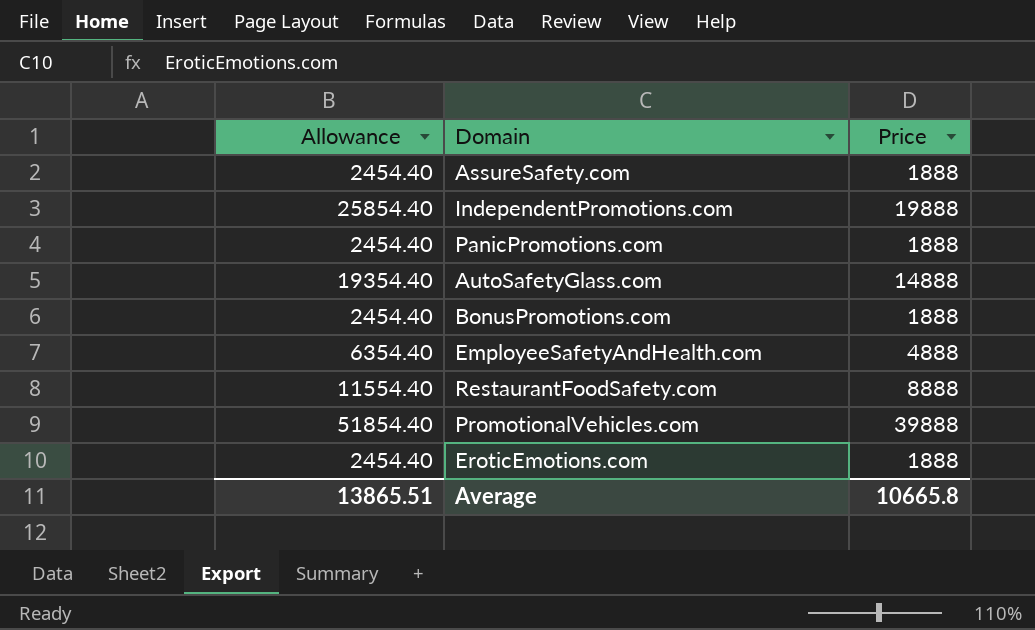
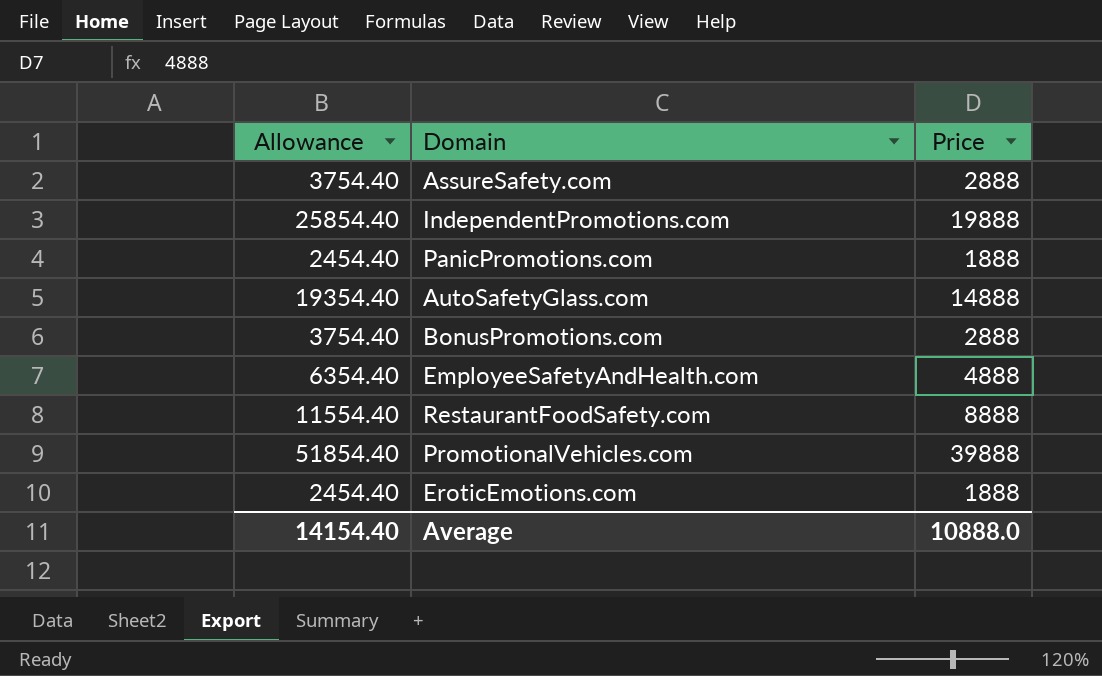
AssureSafety.com | Allowance: 2454.40 -> 3754.40
AssureSafety.com | Price: 1888 -> 2888
BonusPromotions.com | Allowance: 2454.40 -> 3754.40
BonusPromotions.com | Price: 1888 -> 2888
Average | Allowance: 13865.51 -> 14154.40
Average | Price: 10665.8 -> 10888.0

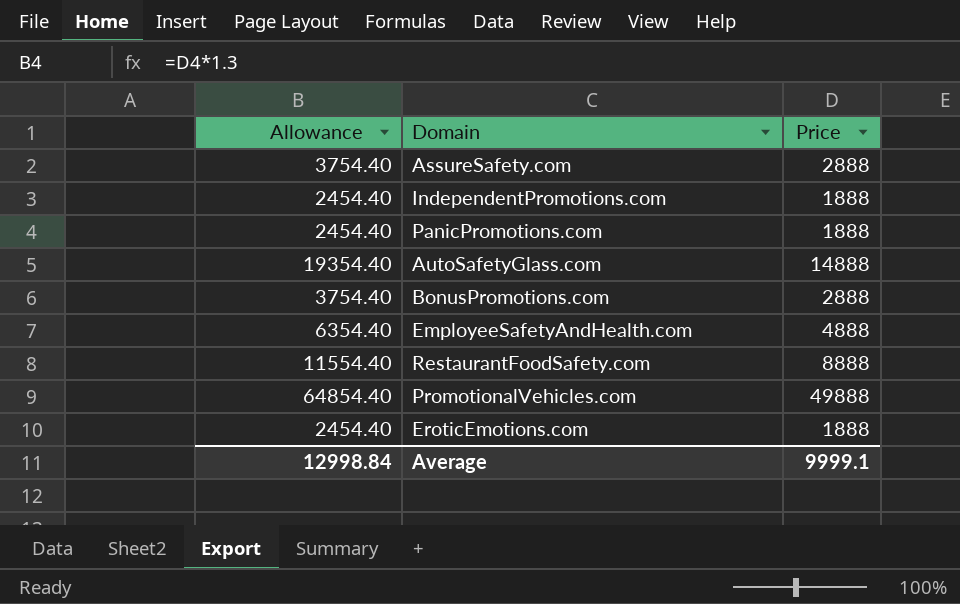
IndependentPromotions.com | Allowance: 25854.40 -> 2454.40
IndependentPromotions.com | Price: 19888 -> 1888
PromotionalVehicles.com | Allowance: 51854.40 -> 64854.40
PromotionalVehicles.com | Price: 39888 -> 49888
Average | Allowance: 14154.40 -> 12998.84
Average | Price: 10888.0 -> 9999.1

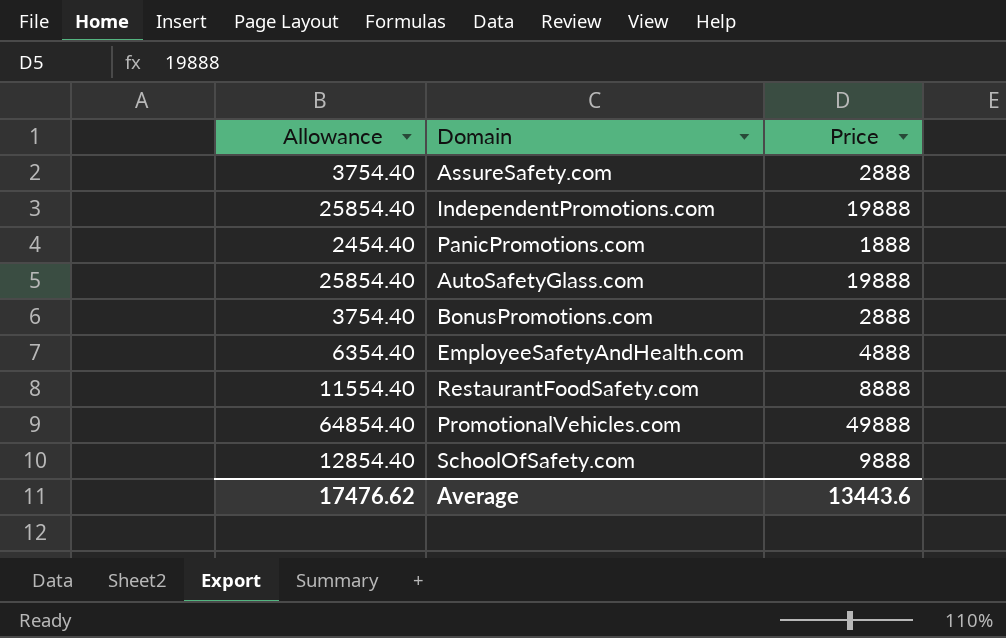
row EroticEmotions.com: 2454.40 | 1888 -> none
IndependentPromotions.com | Allowance: 2454.40 -> 25854.40
IndependentPromotions.com | Price: 1888 -> 19888
AutoSafetyGlass.com | Allowance: 19354.40 -> 25854.40
AutoSafetyGlass.com | Price: 14888 -> 19888
row SchoolOfSafety.com: none -> 12854.40 | 9888
Average | Allowance: 12998.84 -> 17476.62
Average | Price: 9999.1 -> 13443.6

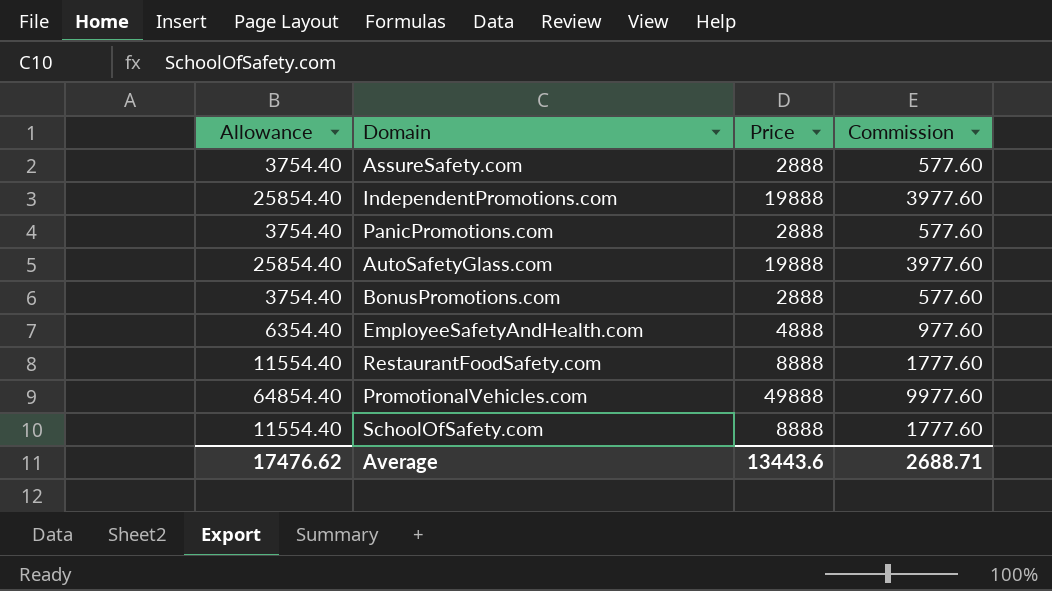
column Commission | formula: none -> [Price] * 0.2
PanicPromotions.com | Allowance: 2454.40 -> 3754.40
PanicPromotions.com | Price: 1888 -> 2888
SchoolOfSafety.com | Allowance: 12854.40 -> 11554.40
SchoolOfSafety.com | Price: 9888 -> 8888

